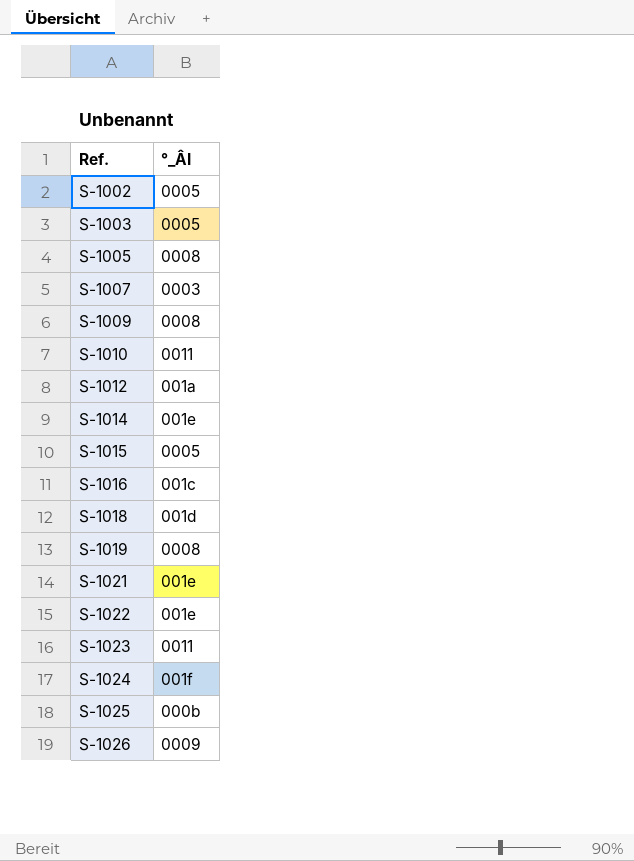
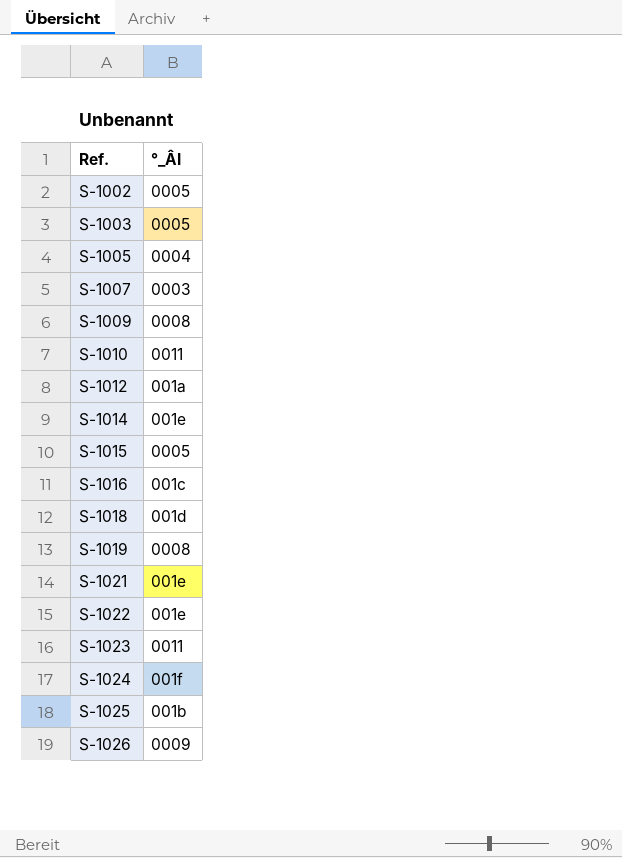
S-1005 | °_ÂI: 0008 -> 0004
S-1025 | °_ÂI: 000b -> 001b

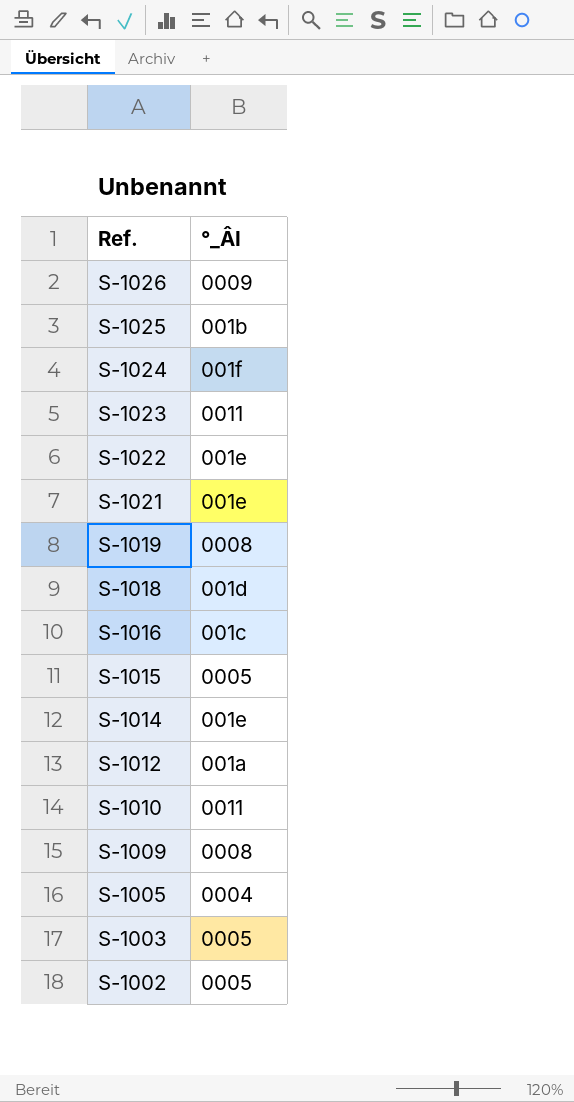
row order: Ref. ascending -> Ref. descending
row S-1007: 0003 -> none

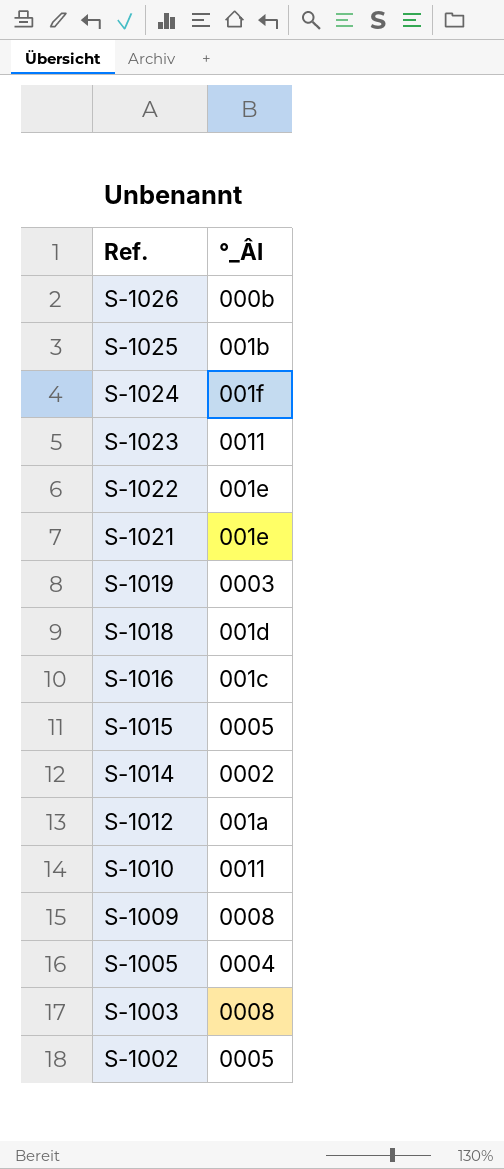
S-1026 | °_ÂI: 0009 -> 000b
S-1019 | °_ÂI: 0008 -> 0003
S-1014 | °_ÂI: 001e -> 0002
S-1003 | °_ÂI: 0005 -> 0008

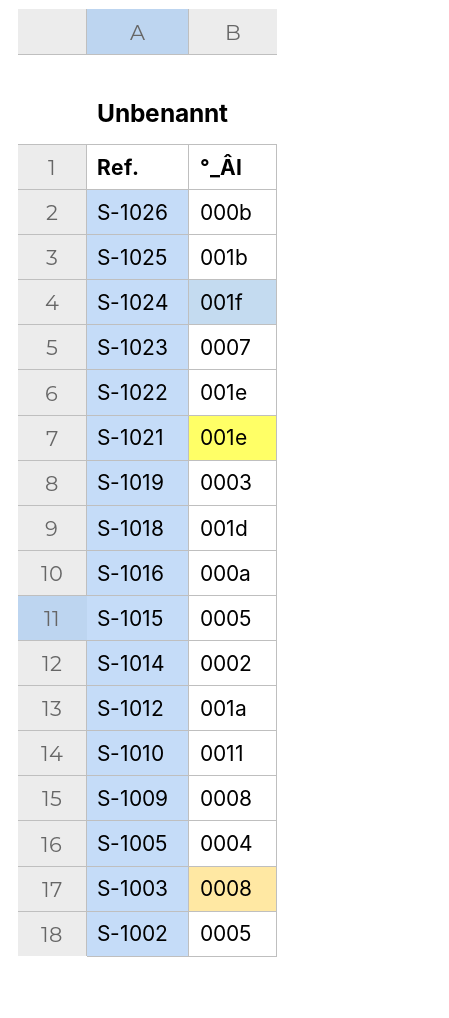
S-1023 | °_ÂI: 0011 -> 0007
S-1016 | °_ÂI: 001c -> 000a

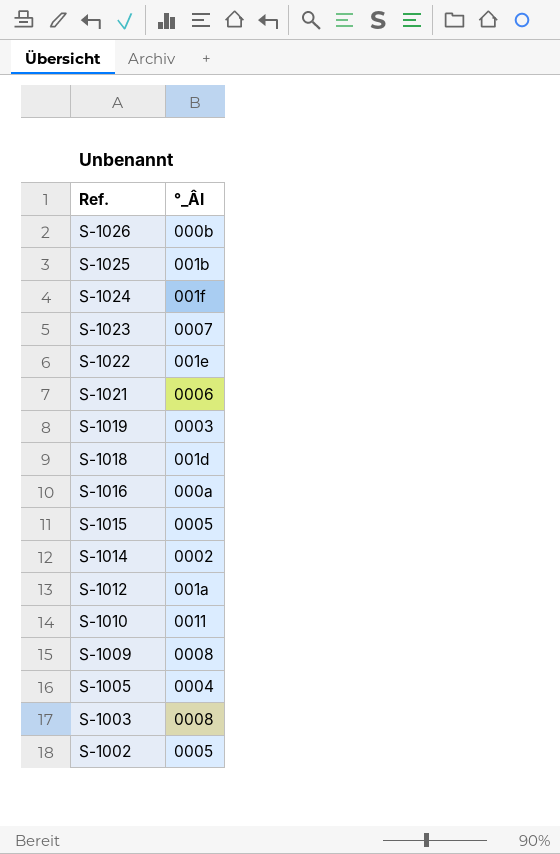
S-1021 | °_ÂI: 001e -> 0006

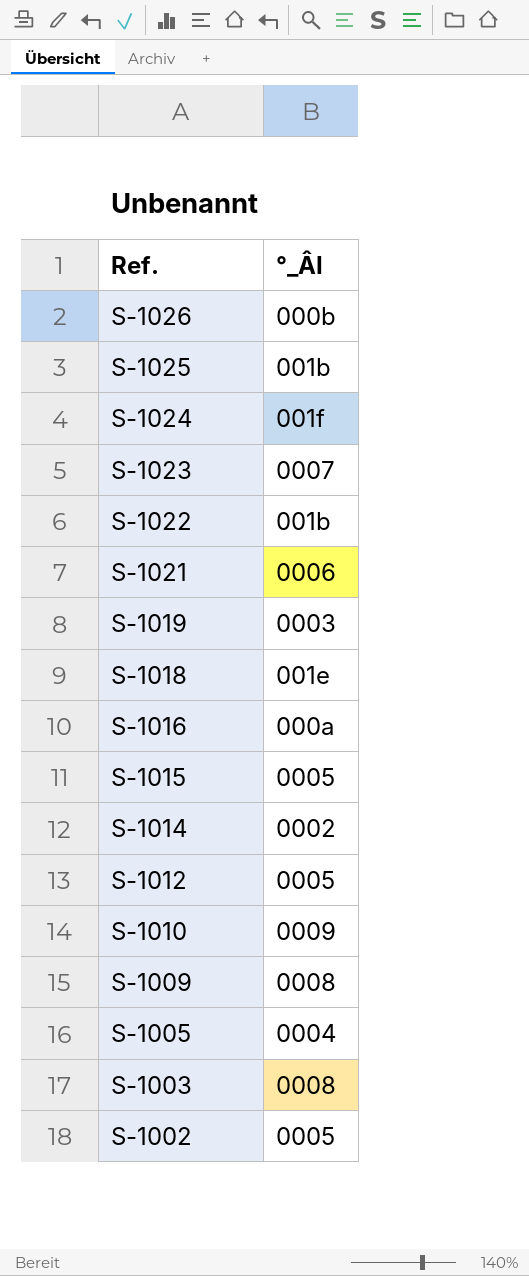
S-1022 | °_ÂI: 001e -> 001b
S-1018 | °_ÂI: 001d -> 001e
S-1012 | °_ÂI: 001a -> 0005
S-1010 | °_ÂI: 0011 -> 0009

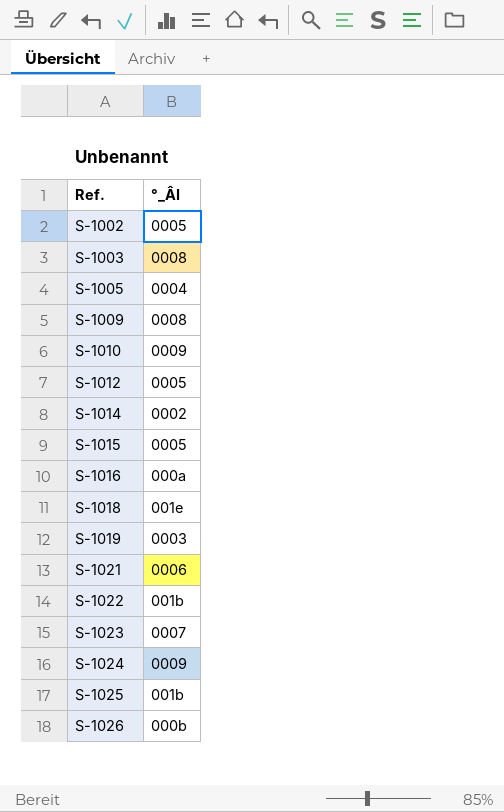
row order: Ref. descending -> Ref. ascending
S-1024 | °_ÂI: 001f -> 0009

